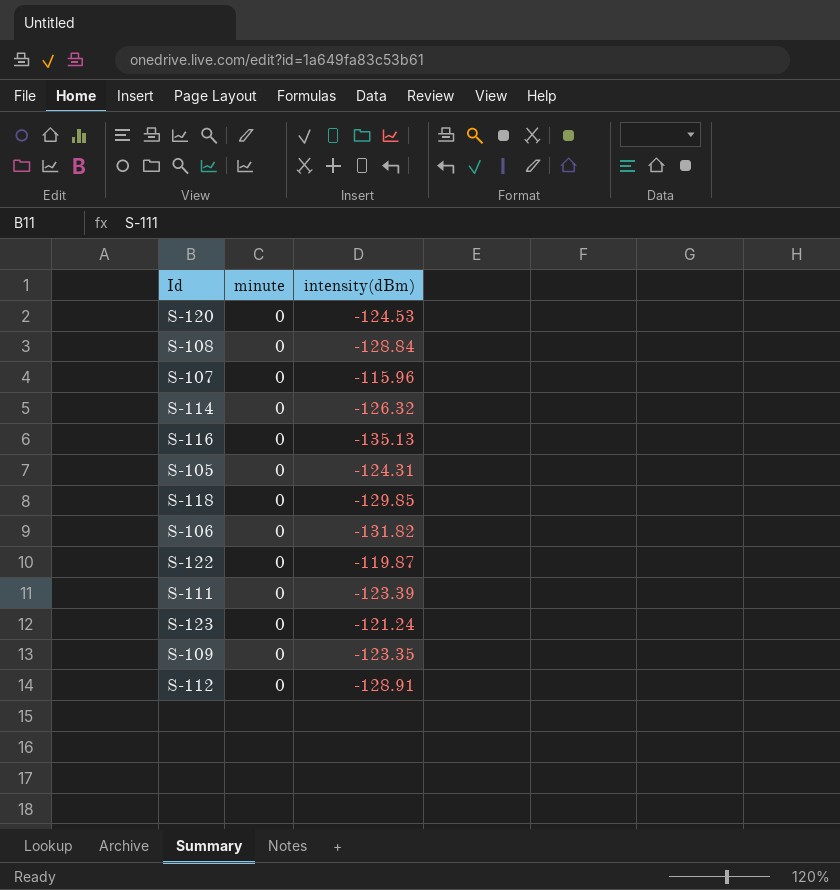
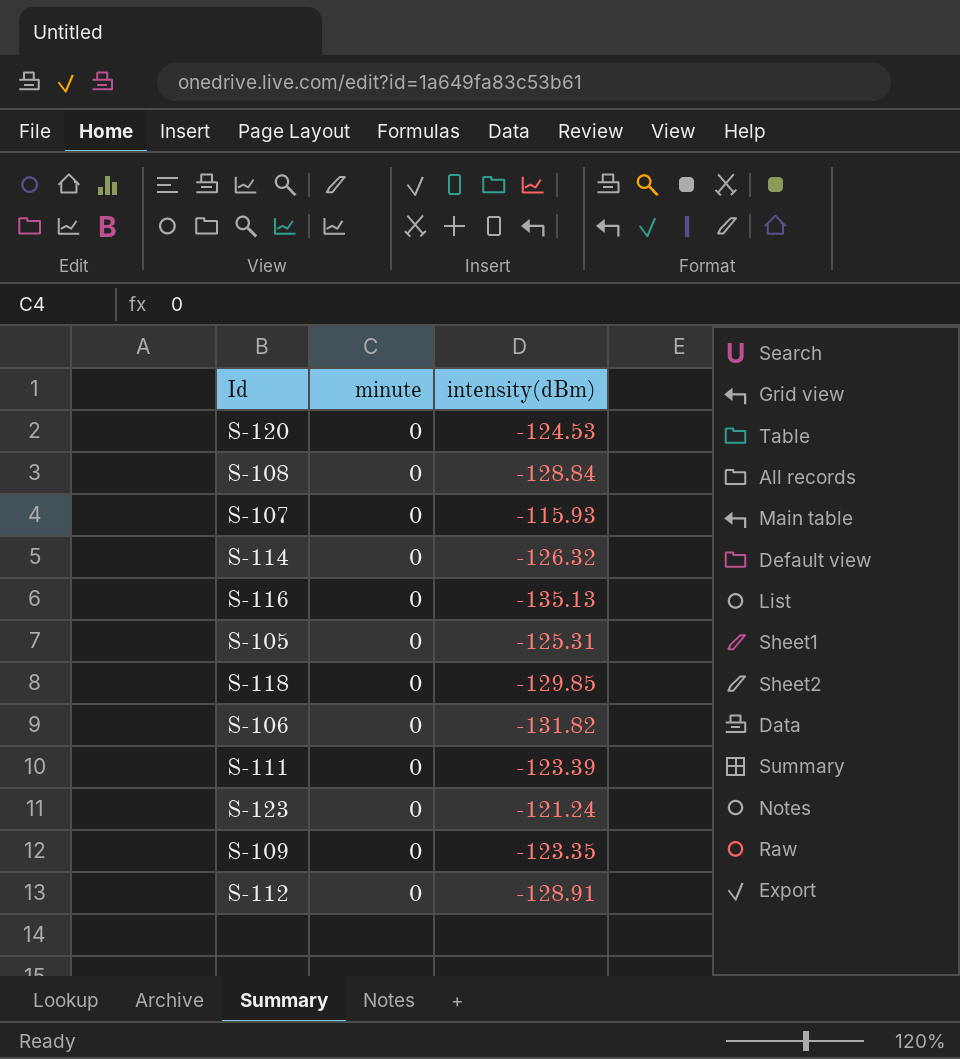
row S-122: 0 | -119.87 -> none
S-107 | intensity(dBm): -115.96 -> -115.93
S-105 | intensity(dBm): -124.31 -> -125.31

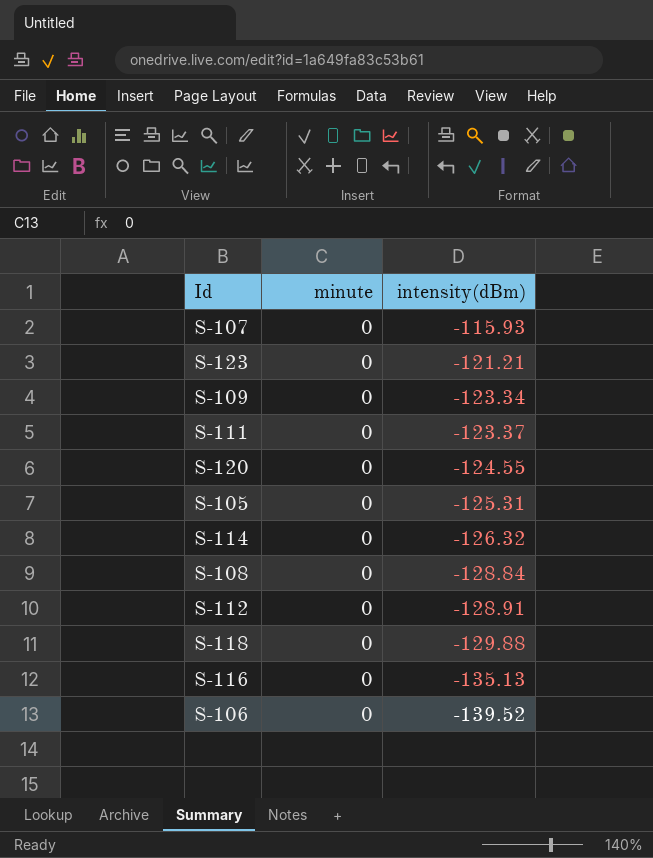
row order: none -> intensity(dBm) descending
S-123 | intensity(dBm): -121.24 -> -121.21
S-109 | intensity(dBm): -123.35 -> -123.34
S-111 | intensity(dBm): -123.39 -> -123.37
S-120 | intensity(dBm): -124.53 -> -124.55
S-118 | intensity(dBm): -129.85 -> -129.88
S-106 | intensity(dBm): -131.82 -> -139.52

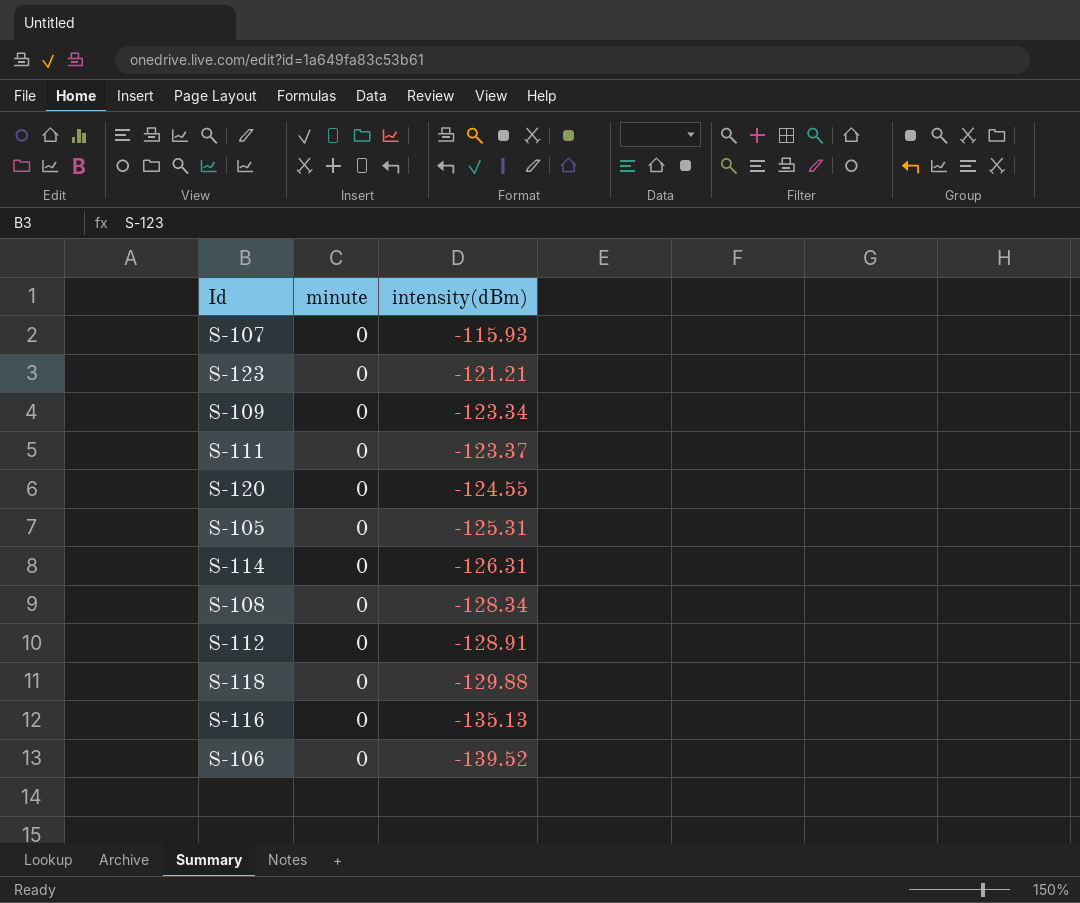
S-114 | intensity(dBm): -126.32 -> -126.31
S-108 | intensity(dBm): -128.84 -> -128.34

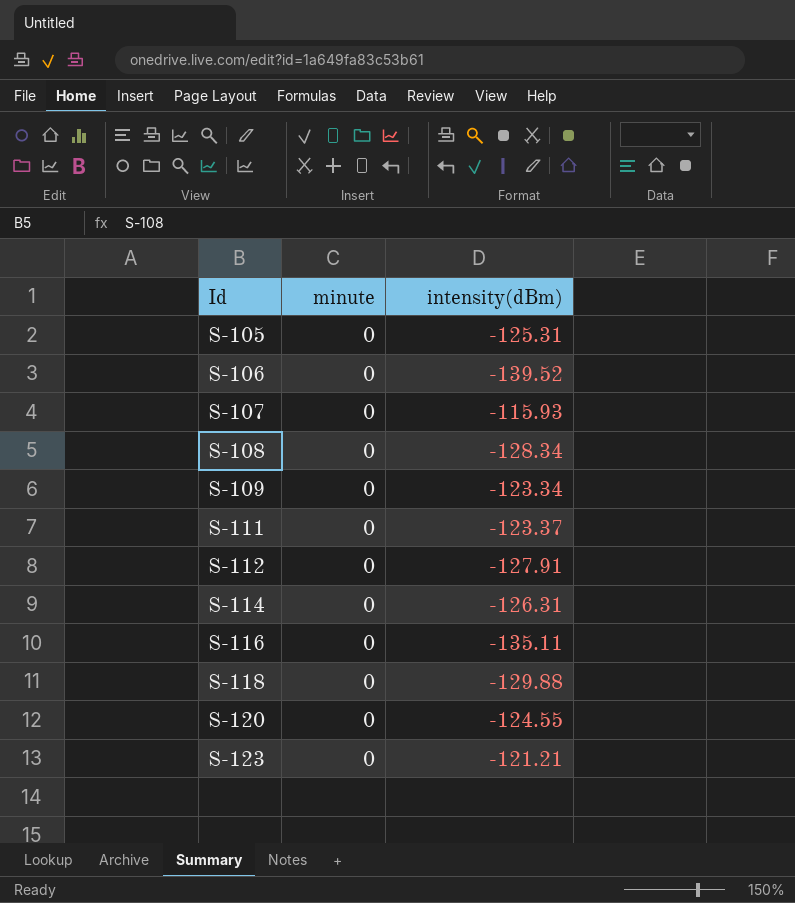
row order: intensity(dBm) descending -> Id ascending
S-112 | intensity(dBm): -128.91 -> -127.91
S-116 | intensity(dBm): -135.13 -> -135.11

